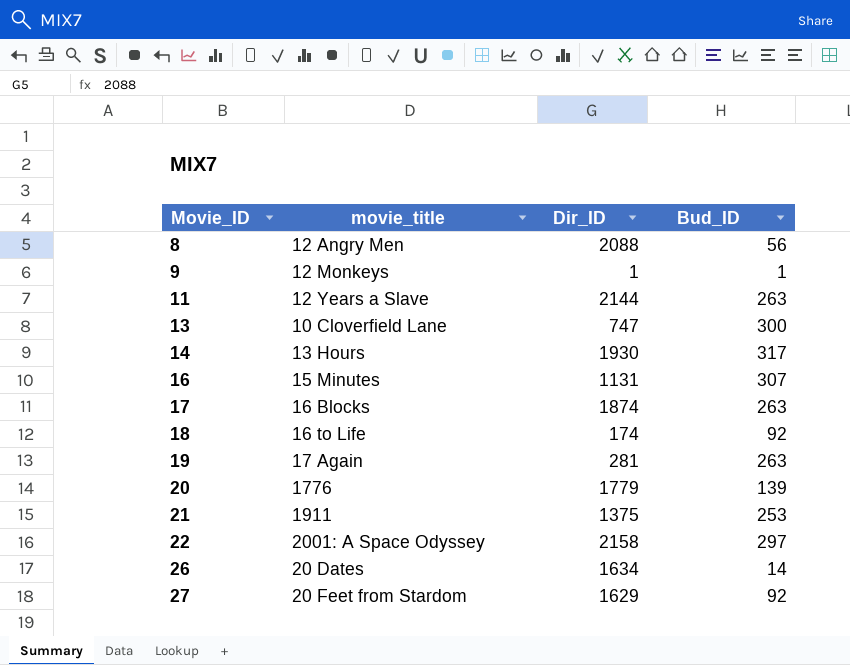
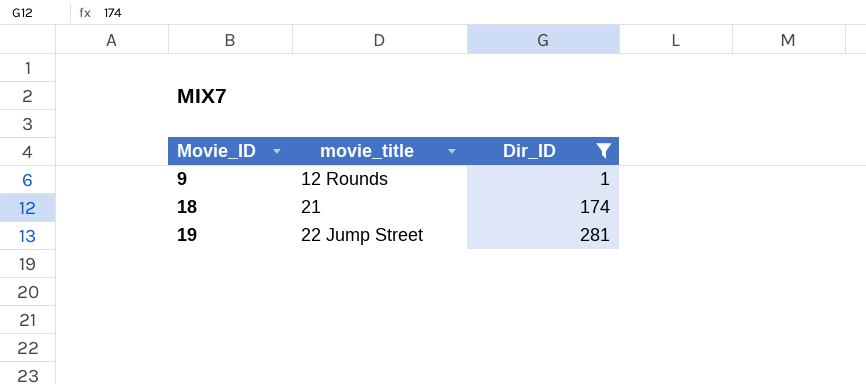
filter: none -> Dir_ID <= 281
column Bud_ID | position: 4 -> none
9 | movie_title: 12 Monkeys -> 12 Rounds
18 | movie_title: 16 to Life -> 21
19 | movie_title: 17 Again -> 22 Jump Street

